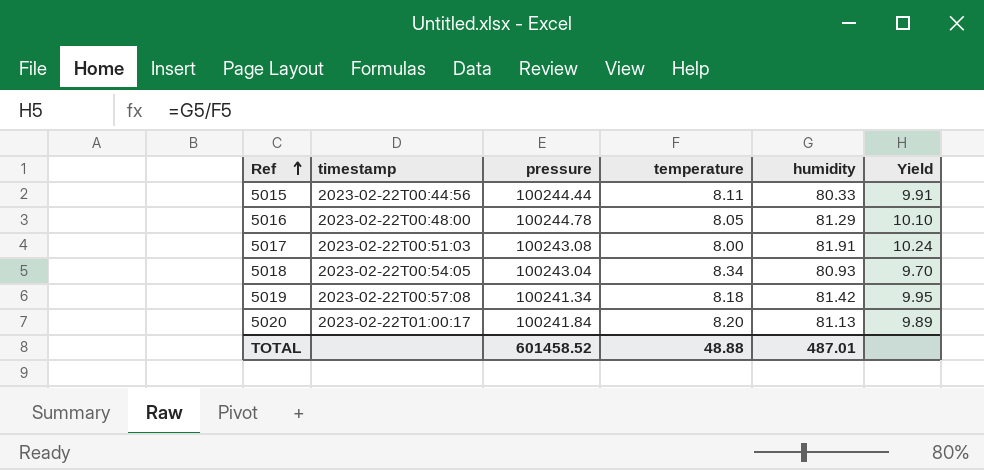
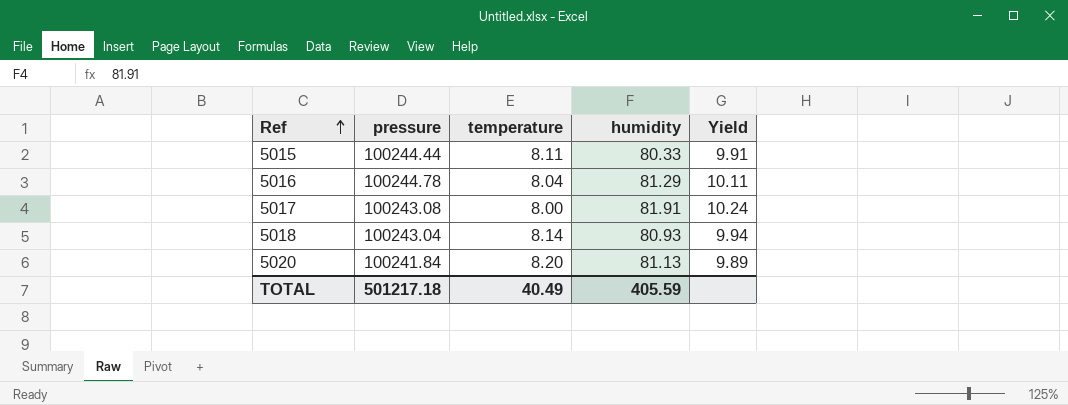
column timestamp | position: 2 -> none
row 5019: 2023-02-22T00:57:08 | 100241.34 | 8.18 | 81.42 | 9.95 -> none
5016 | temperature: 8.05 -> 8.04
5016 | Yield: 10.10 -> 10.11
5018 | temperature: 8.34 -> 8.14
5018 | Yield: 9.70 -> 9.94
TOTAL | pressure: 601458.52 -> 501217.18
TOTAL | temperature: 48.88 -> 40.49
TOTAL | humidity: 487.01 -> 405.59

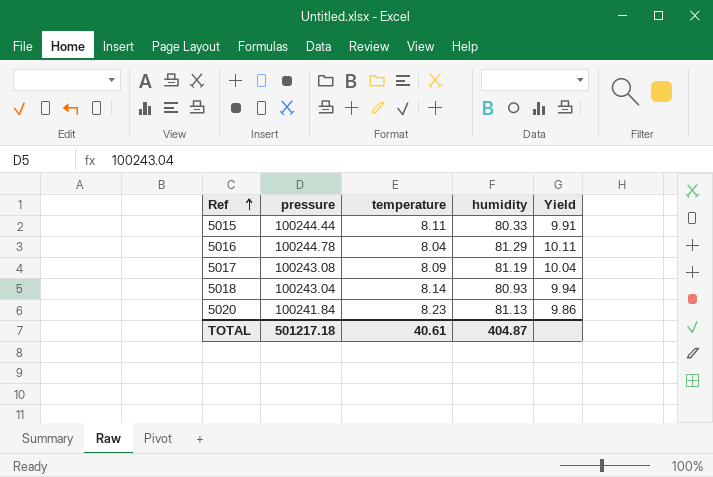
5017 | temperature: 8.00 -> 8.09
5017 | humidity: 81.91 -> 81.19
5017 | Yield: 10.24 -> 10.04
5020 | temperature: 8.20 -> 8.23
5020 | Yield: 9.89 -> 9.86
TOTAL | temperature: 40.49 -> 40.61
TOTAL | humidity: 405.59 -> 404.87

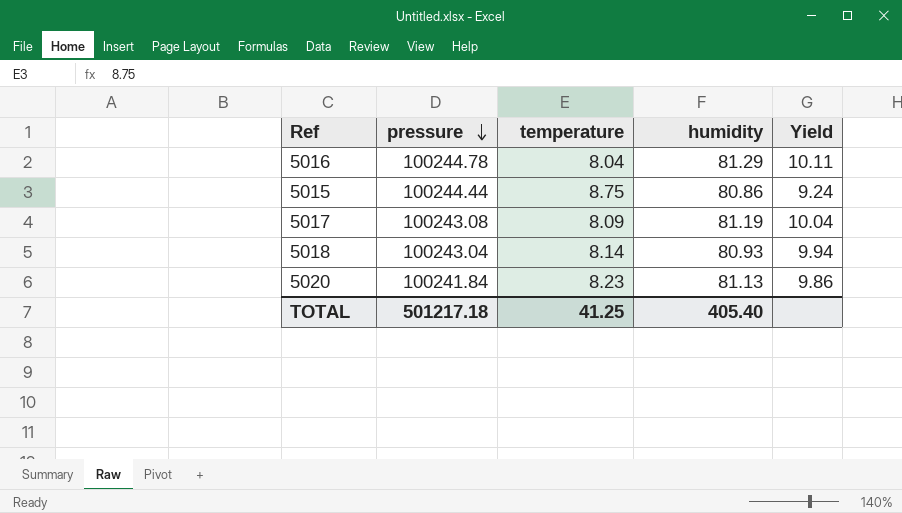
row order: Ref ascending -> pressure descending
5015 | temperature: 8.11 -> 8.75
5015 | humidity: 80.33 -> 80.86
5015 | Yield: 9.91 -> 9.24
TOTAL | temperature: 40.61 -> 41.25
TOTAL | humidity: 404.87 -> 405.40

